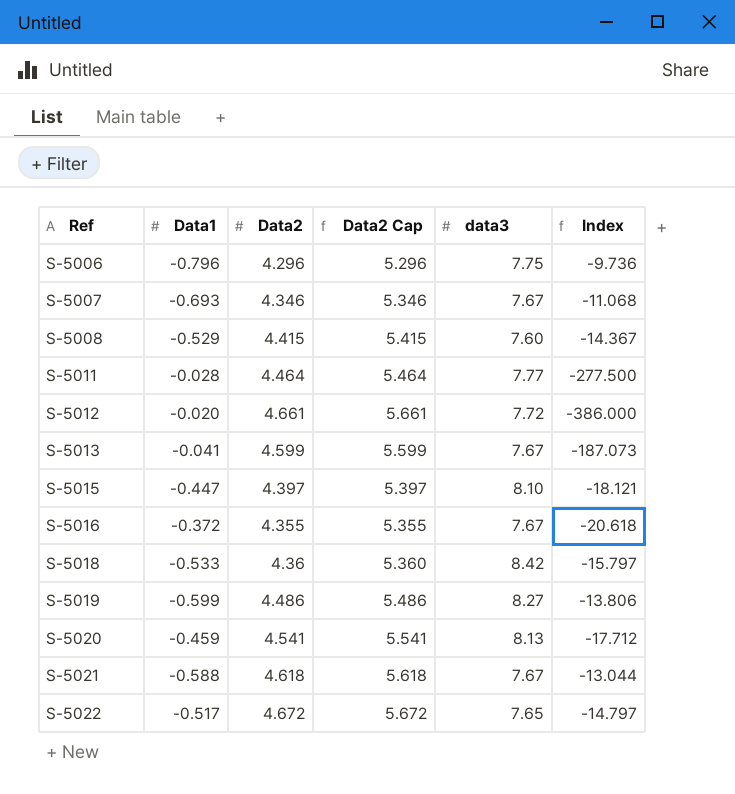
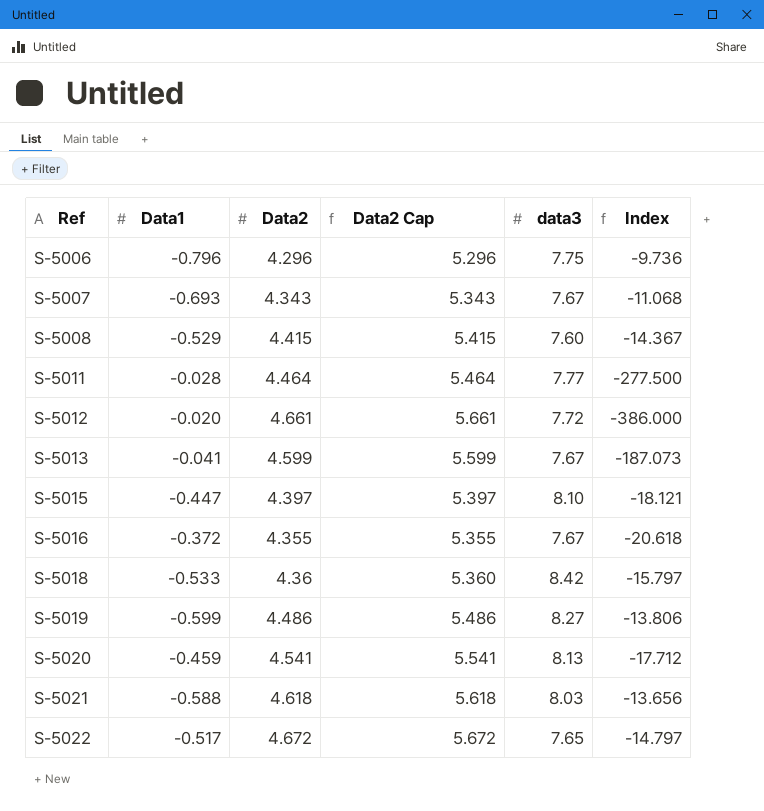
S-5007 | Data2: 4.346 -> 4.343
S-5007 | Data2 Cap: 5.346 -> 5.343
S-5021 | data3: 7.67 -> 8.03
S-5021 | Index: -13.044 -> -13.656

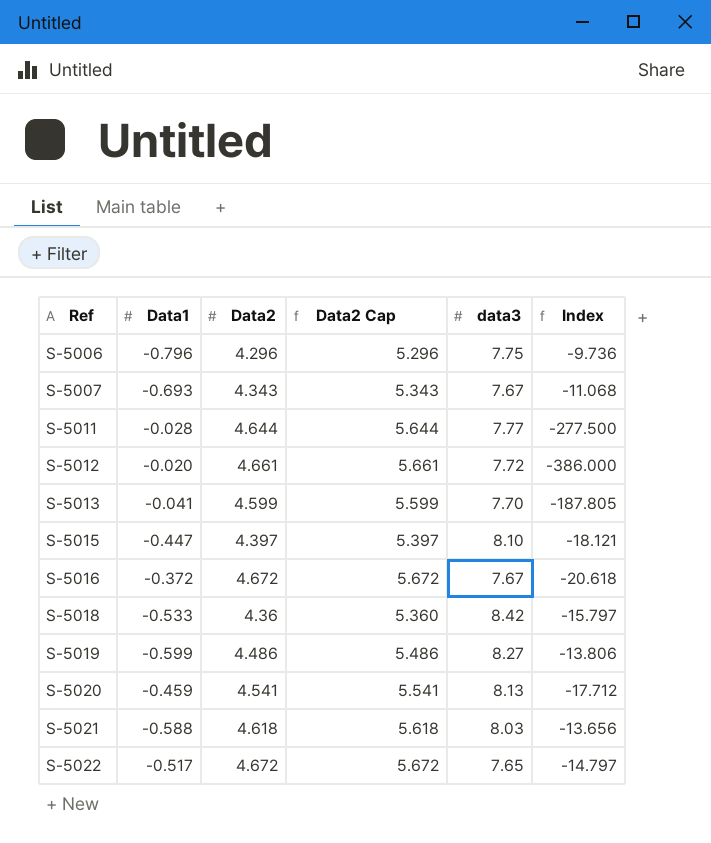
row S-5008: -0.529 | 4.415 | 5.415 | 7.60 | -14.367 -> none
S-5011 | Data2: 4.464 -> 4.644
S-5011 | Data2 Cap: 5.464 -> 5.644
S-5013 | data3: 7.67 -> 7.70
S-5013 | Index: -187.073 -> -187.805
S-5016 | Data2: 4.355 -> 4.672
S-5016 | Data2 Cap: 5.355 -> 5.672

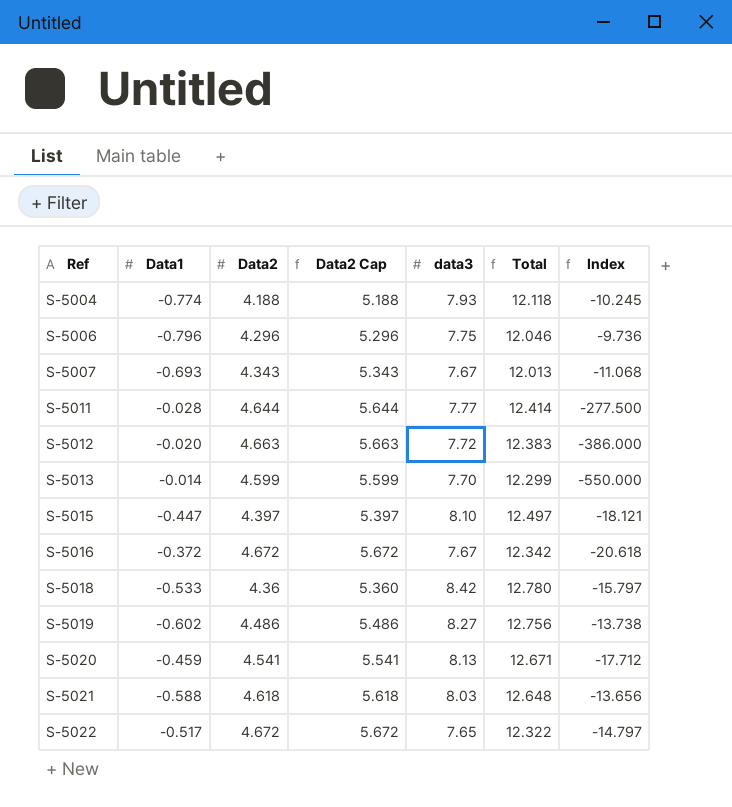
column Total | formula: none -> [Data2] + [data3]
row S-5004: none -> -0.774 | 4.188 | 5.188 | 7.93 | 12.118 | -10.245
S-5012 | Data2: 4.661 -> 4.663
S-5012 | Data2 Cap: 5.661 -> 5.663
S-5013 | Data1: -0.041 -> -0.014
S-5013 | Index: -187.805 -> -550.000
S-5019 | Data1: -0.599 -> -0.602
S-5019 | Index: -13.806 -> -13.738

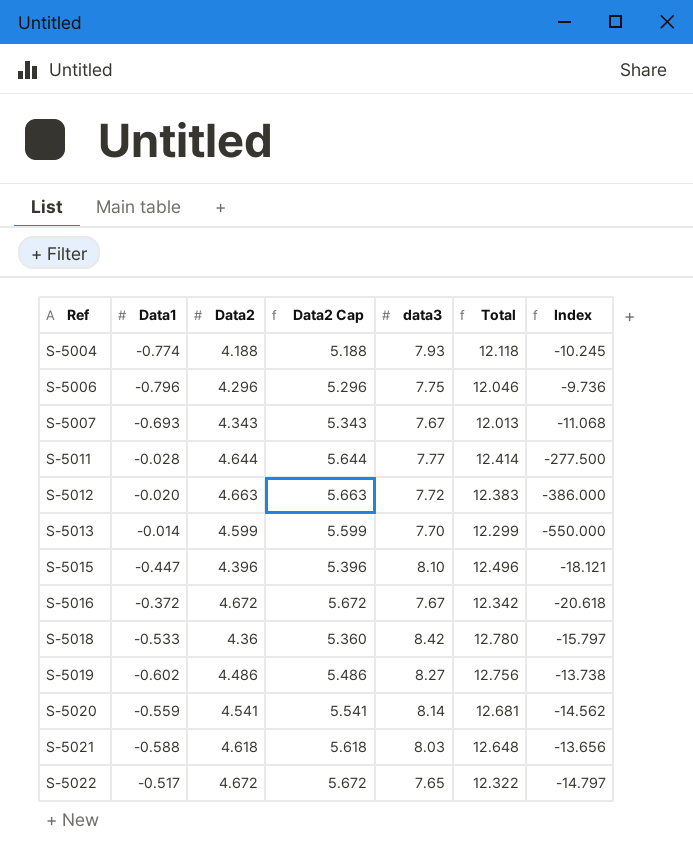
S-5015 | Data2: 4.397 -> 4.396
S-5015 | Data2 Cap: 5.397 -> 5.396
S-5015 | Total: 12.497 -> 12.496
S-5020 | Data1: -0.459 -> -0.559
S-5020 | data3: 8.13 -> 8.14
S-5020 | Total: 12.671 -> 12.681
S-5020 | Index: -17.712 -> -14.562

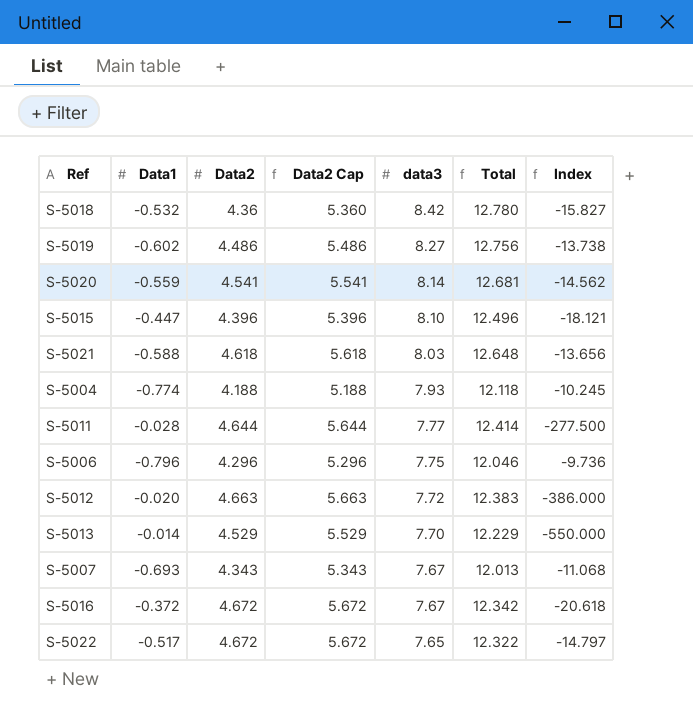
row order: Ref ascending -> data3 descending
S-5018 | Data1: -0.533 -> -0.532
S-5018 | Index: -15.797 -> -15.827
S-5013 | Data2: 4.599 -> 4.529
S-5013 | Data2 Cap: 5.599 -> 5.529
S-5013 | Total: 12.299 -> 12.229

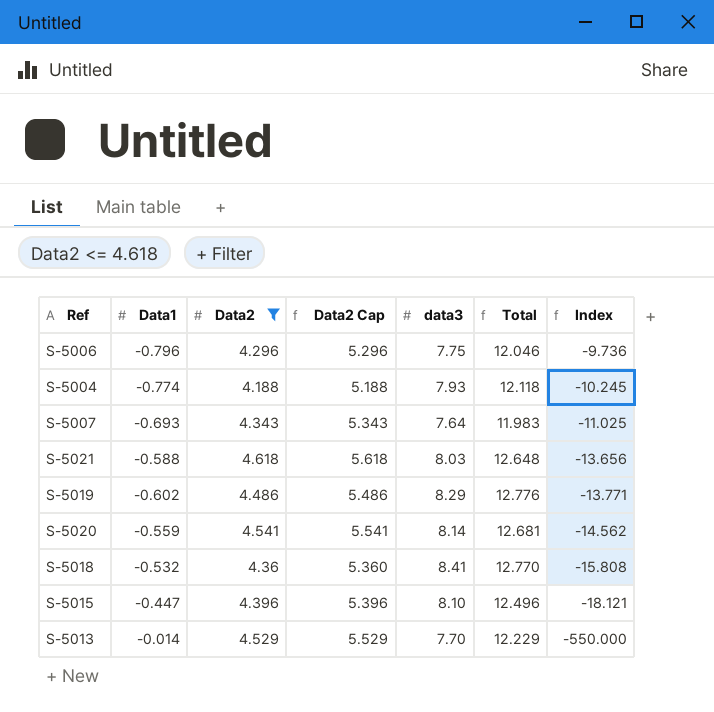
filter: none -> Data2 <= 4.618
row order: data3 descending -> Index descending
S-5007 | data3: 7.67 -> 7.64
S-5007 | Total: 12.013 -> 11.983
S-5007 | Index: -11.068 -> -11.025
S-5019 | data3: 8.27 -> 8.29
S-5019 | Total: 12.756 -> 12.776
S-5019 | Index: -13.738 -> -13.771
S-5018 | data3: 8.42 -> 8.41
S-5018 | Total: 12.780 -> 12.770
S-5018 | Index: -15.827 -> -15.808

